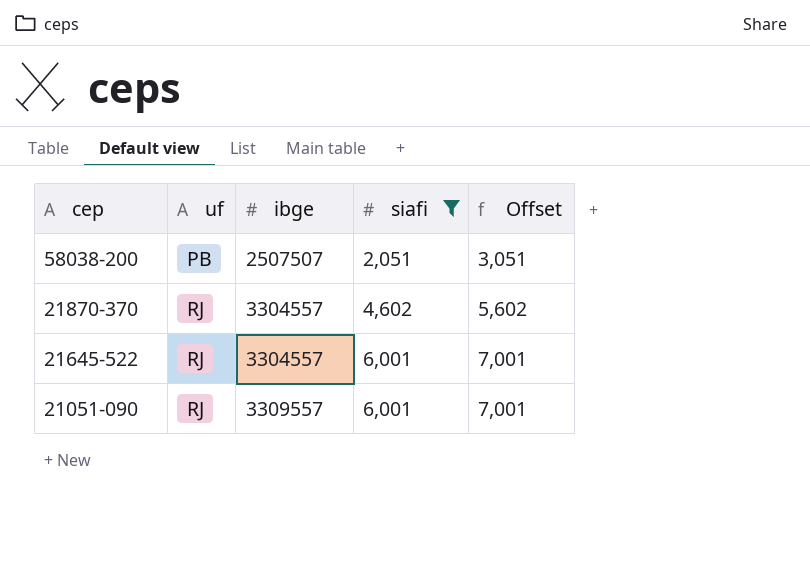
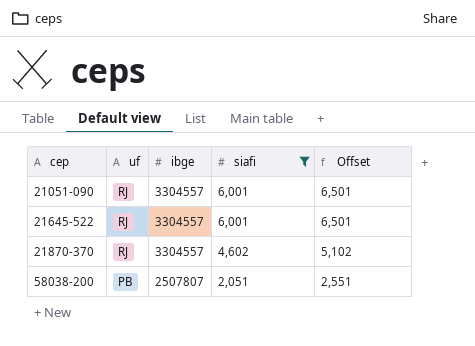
row order: cep descending -> cep ascending
column Offset | formula: [siafi] + 1000 -> [siafi] + 500
21051-090 | ibge: 3309557 -> 3304557
58038-200 | ibge: 2507507 -> 2507807

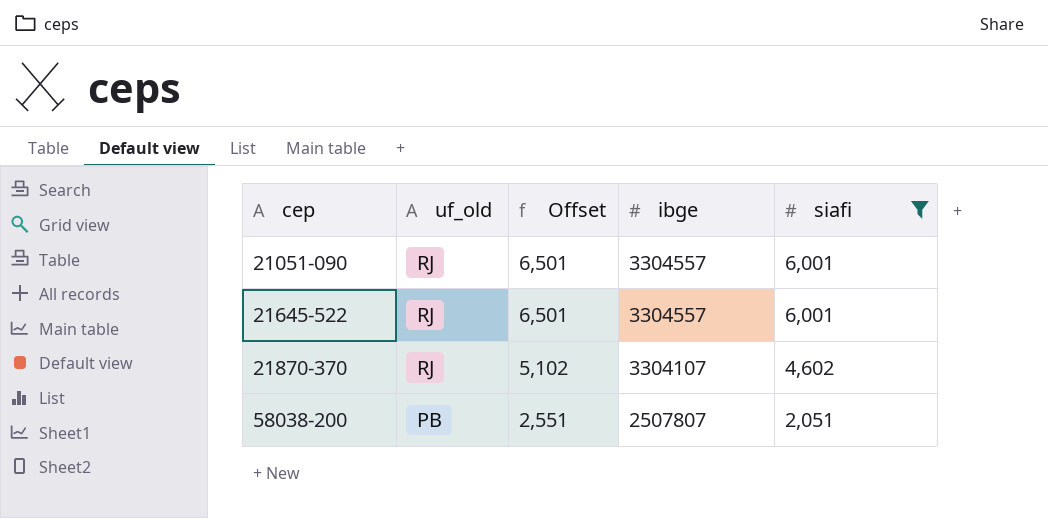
column name: uf -> uf_old
column Offset | position: 5 -> 3
21870-370 | ibge: 3304557 -> 3304107

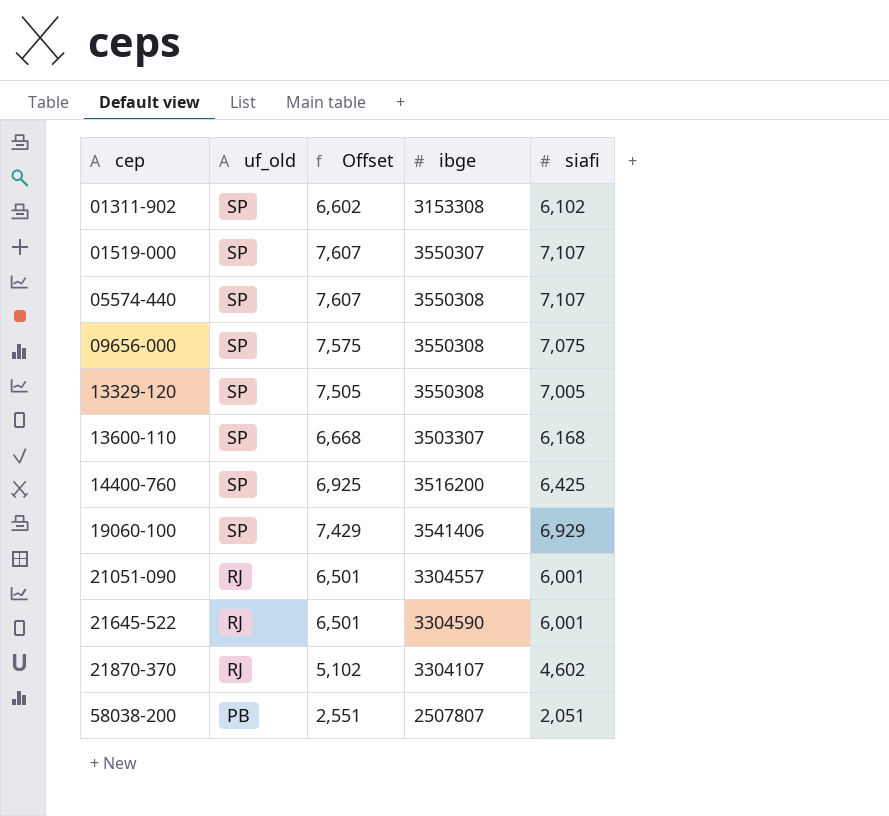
filter: siafi <= 6,001 -> none
21645-522 | ibge: 3304557 -> 3304590

